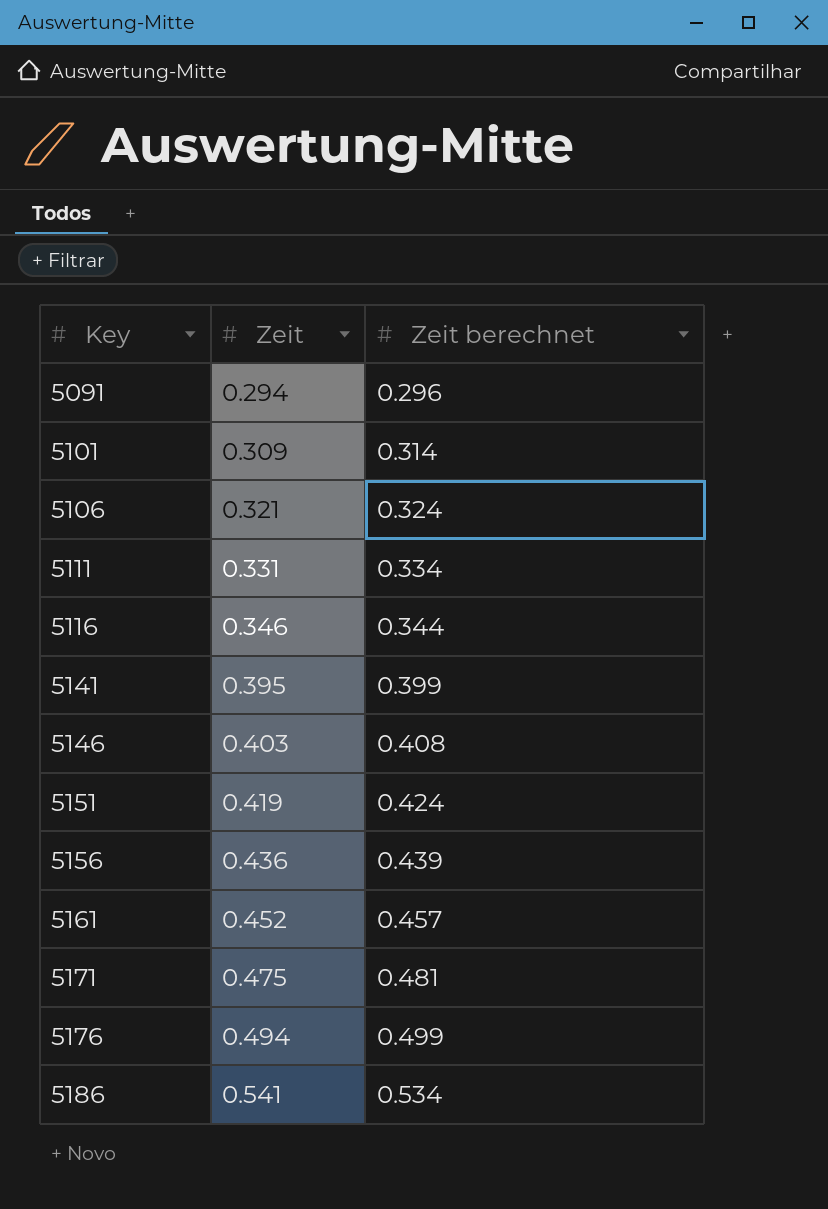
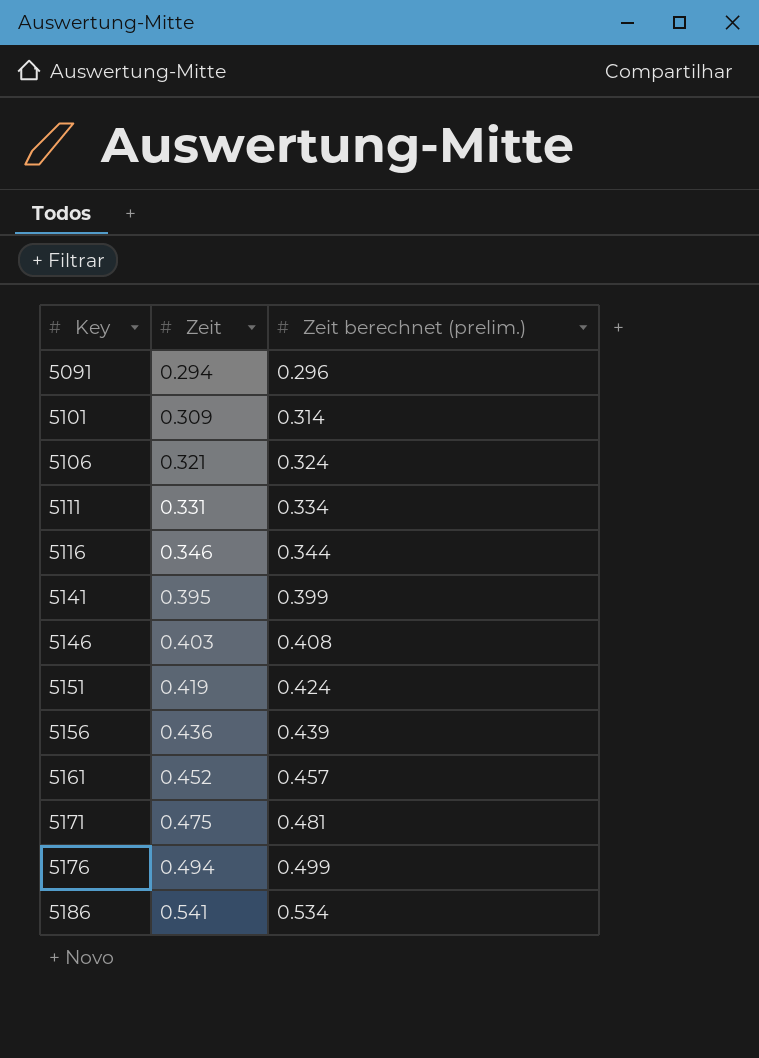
column name: Zeit berechnet -> Zeit berechnet (prelim.)

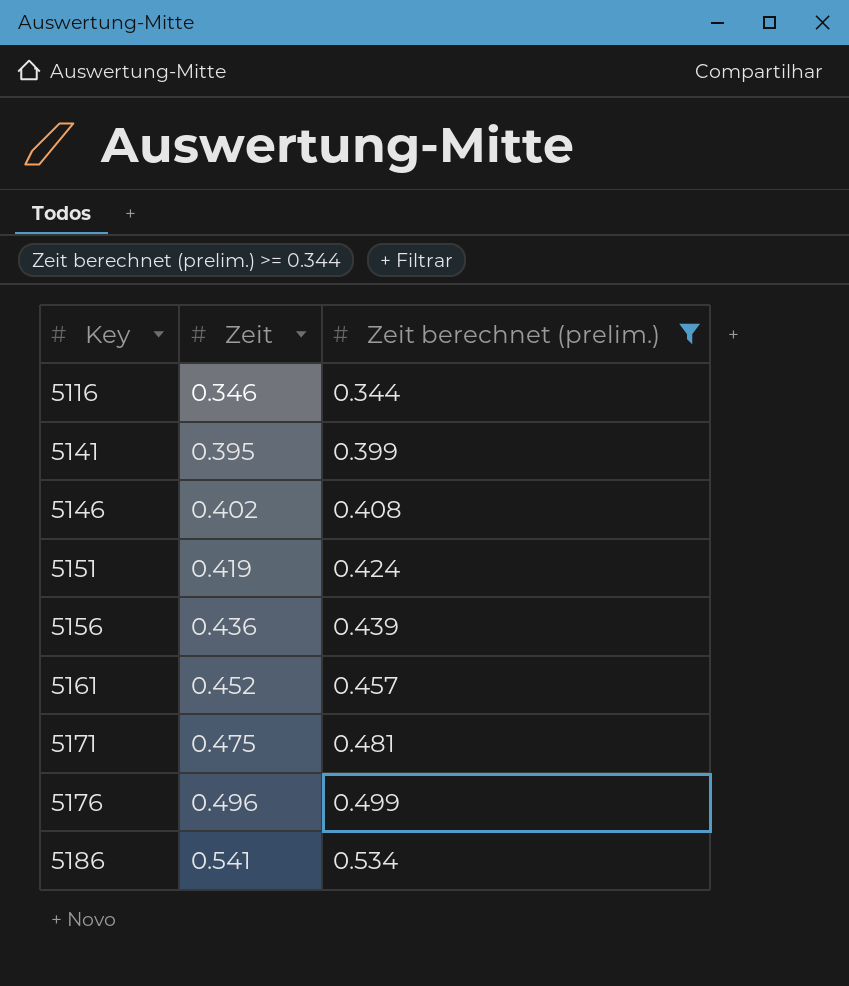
filter: none -> Zeit berechnet (prelim.) >= 0.344
5146 | Zeit: 0.403 -> 0.402
5176 | Zeit: 0.494 -> 0.496

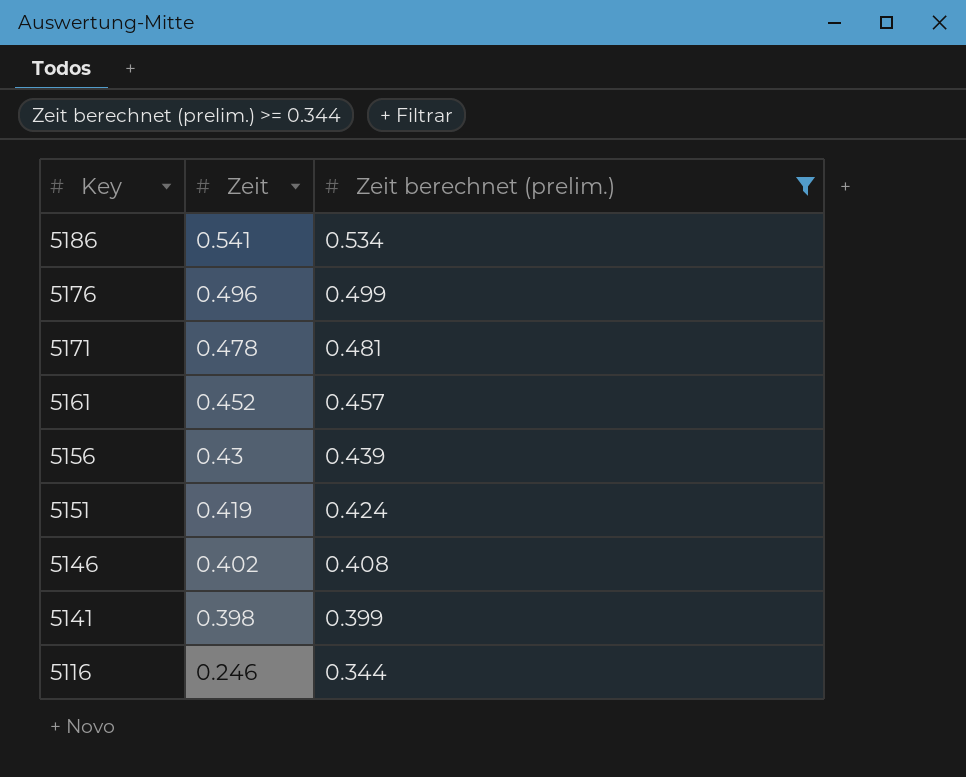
row order: Key ascending -> Key descending
5171 | Zeit: 0.475 -> 0.478
5156 | Zeit: 0.436 -> 0.43
5141 | Zeit: 0.395 -> 0.398
5116 | Zeit: 0.346 -> 0.246

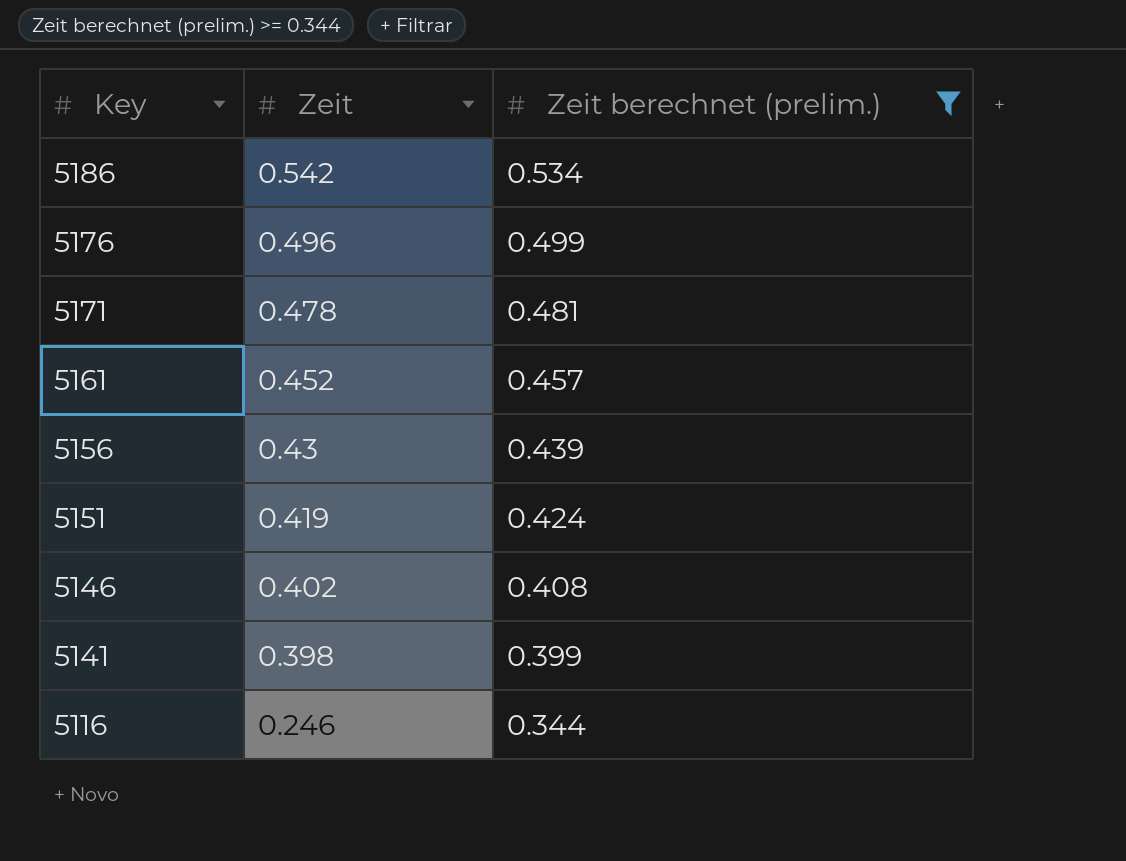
5186 | Zeit: 0.541 -> 0.542

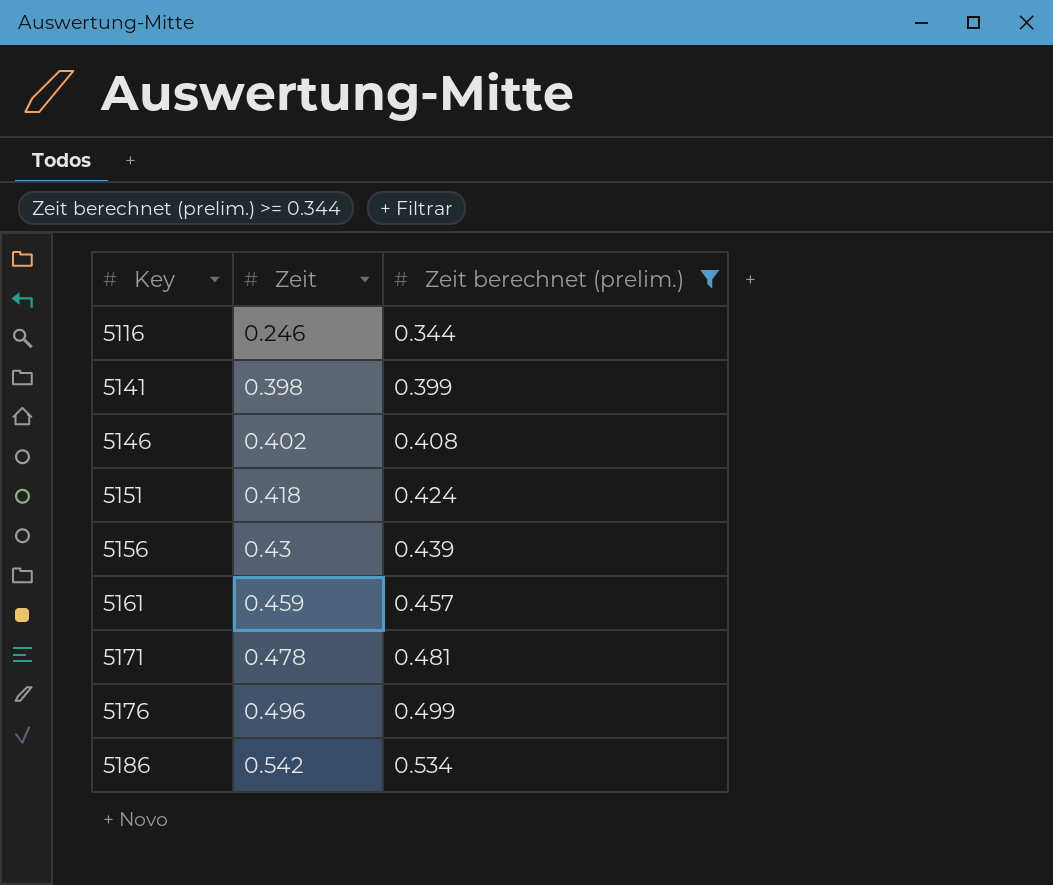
row order: Key descending -> Key ascending
5151 | Zeit: 0.419 -> 0.418
5161 | Zeit: 0.452 -> 0.459

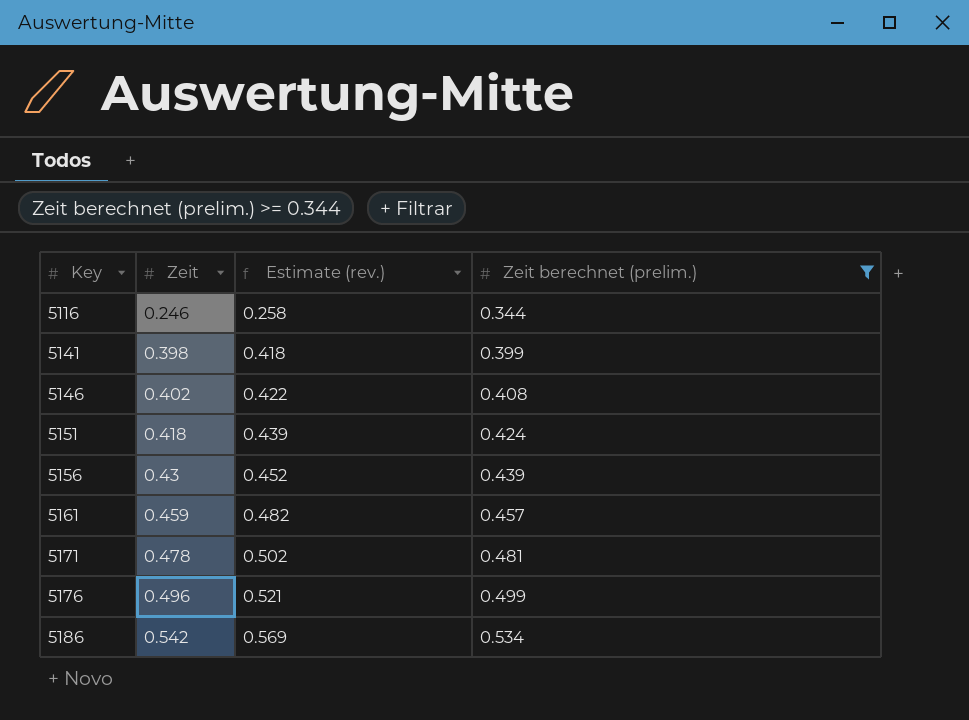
column Estimate (rev.) | formula: none -> [Zeit] * 1.05

